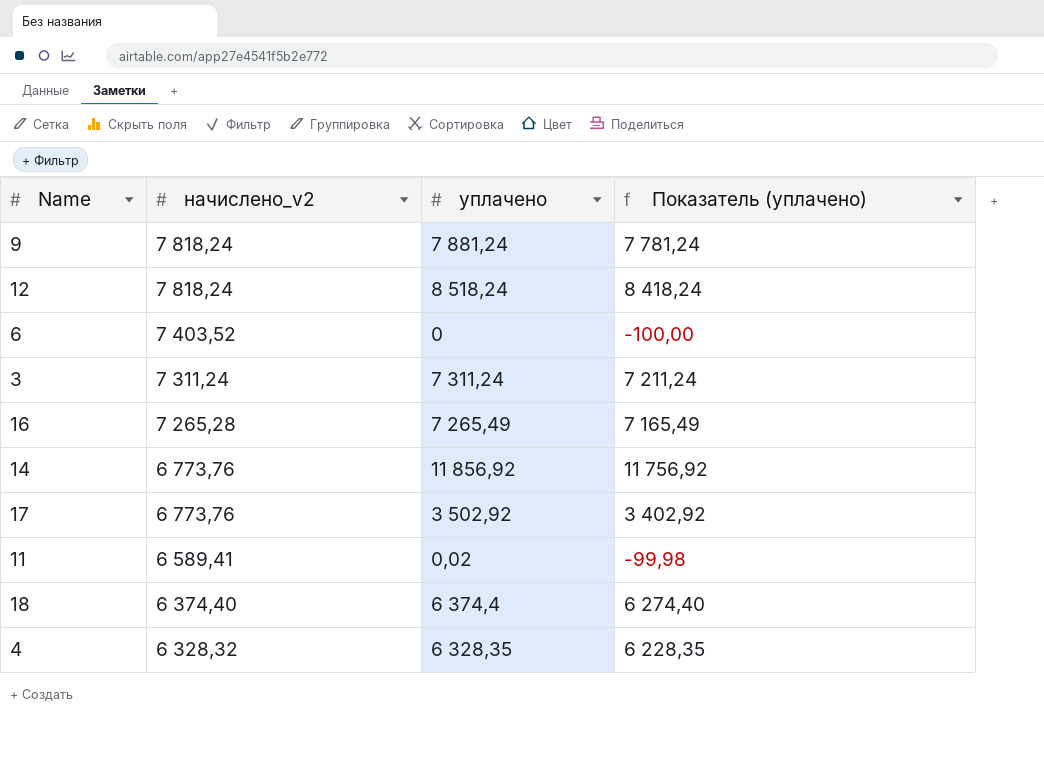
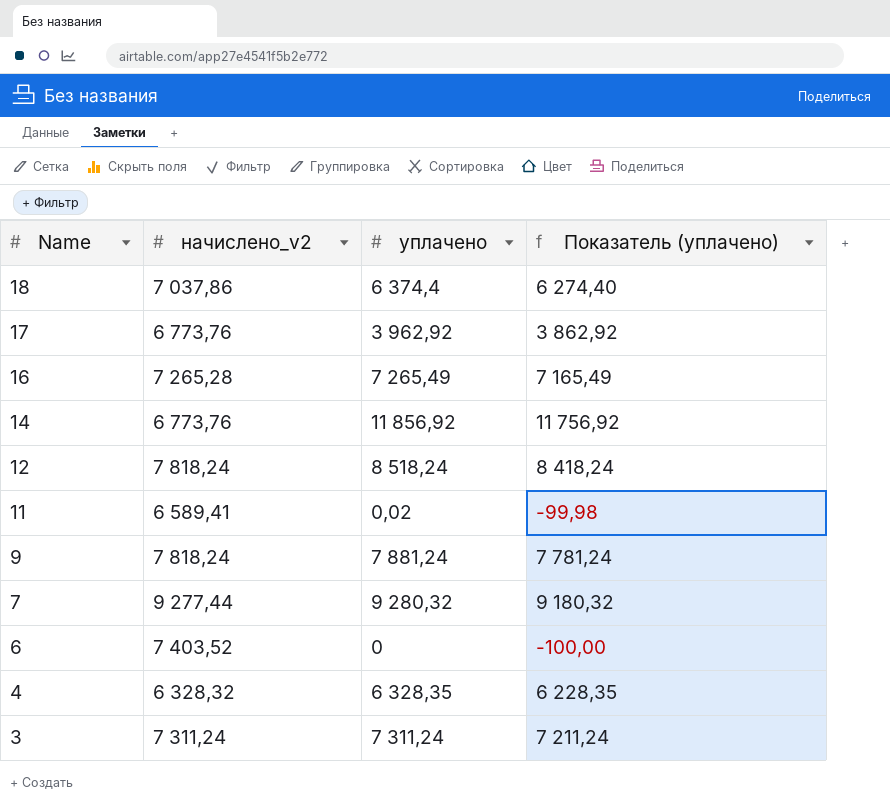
row order: начислено_v2 descending -> Name descending
18 | начислено_v2: 6 374,40 -> 7 037,86
17 | уплачено: 3 502,92 -> 3 962,92
17 | Показатель (уплачено): 3 402,92 -> 3 862,92
row 7: none -> 9 277,44 | 9 280,32 | 9 180,32

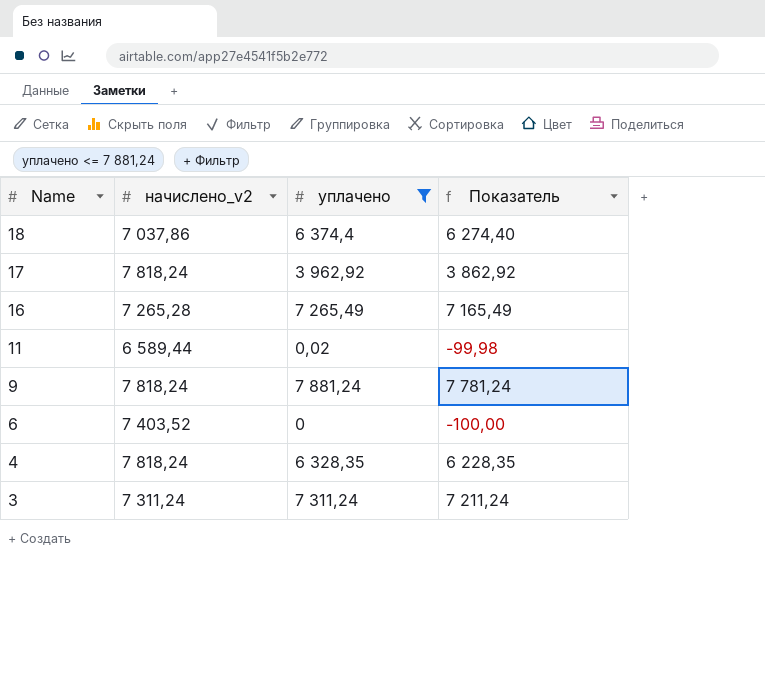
filter: none -> уплачено <= 7 881,24
column name: Показатель (уплачено) -> Показатель
17 | начислено_v2: 6 773,76 -> 7 818,24
11 | начислено_v2: 6 589,41 -> 6 589,44
4 | начислено_v2: 6 328,32 -> 7 818,24

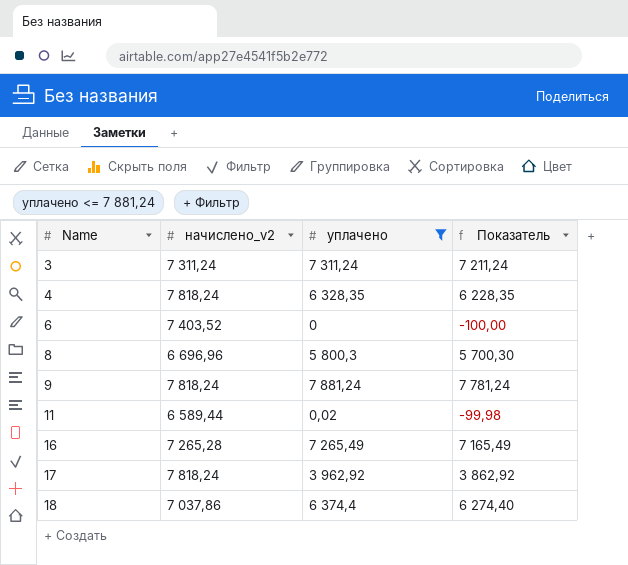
row order: Name descending -> Name ascending
row 8: none -> 6 696,96 | 5 800,3 | 5 700,30

